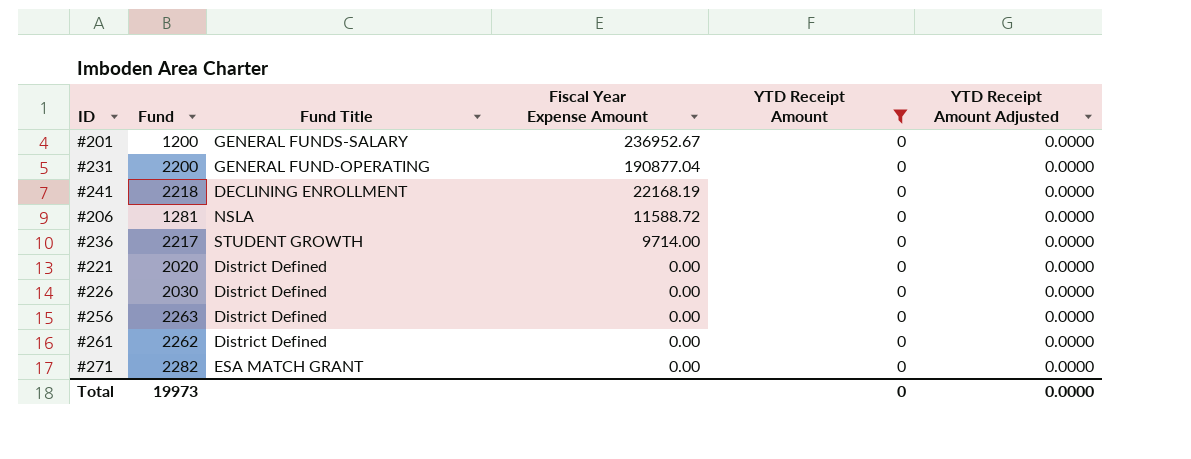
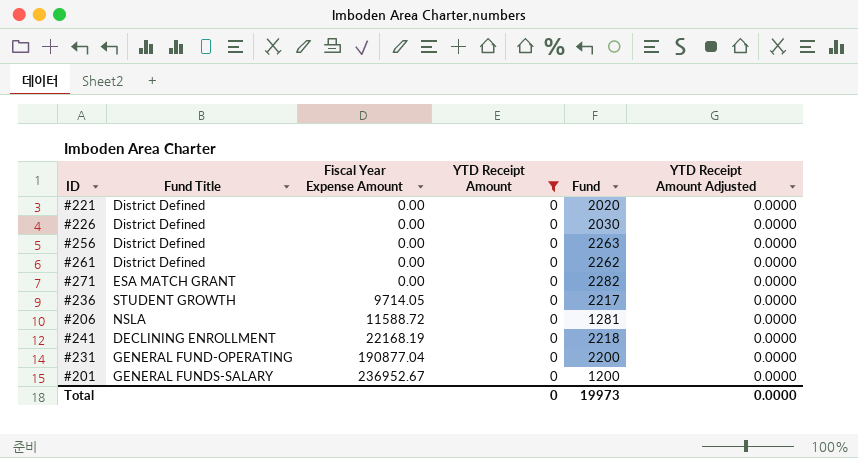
row order: Fiscal Year Expense Amount descending -> Fiscal Year Expense Amount ascending
column Fund | position: 2 -> 5
#236 | Fiscal Year Expense Amount: 9714.00 -> 9714.05

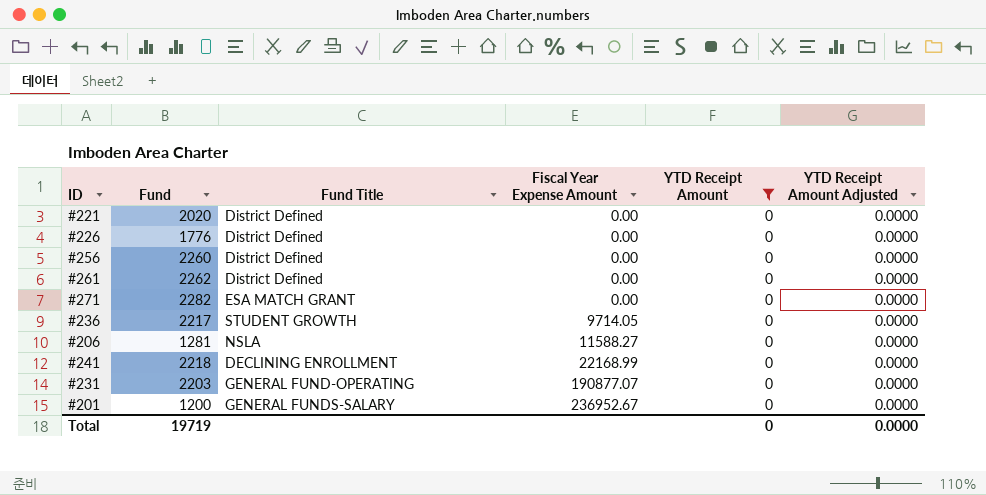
column Fund | position: 5 -> 2
#226 | Fund: 2030 -> 1776
#256 | Fund: 2263 -> 2260
#206 | Fiscal Year Expense Amount: 11588.72 -> 11588.27
#241 | Fiscal Year Expense Amount: 22168.19 -> 22168.99
#231 | Fund: 2200 -> 2203
#231 | Fiscal Year Expense Amount: 190877.04 -> 190877.07
Total | Fund: 19973 -> 19719

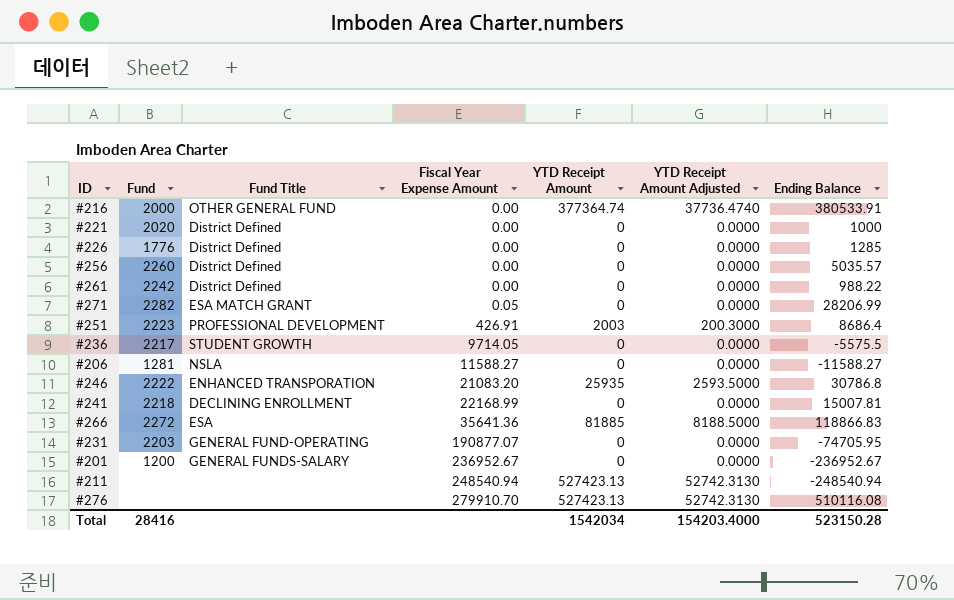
filter: YTD Receipt Amount = 0 -> none
column Ending Balance | position: none -> 7
#261 | Fund: 2262 -> 2242
#271 | Fiscal Year Expense Amount: 0.00 -> 0.05
Total | Fund: 19719 -> 28416
Total | YTD Receipt Amount: 0 -> 1542034
Total | YTD Receipt Amount Adjusted: 0.0000 -> 154203.4000

